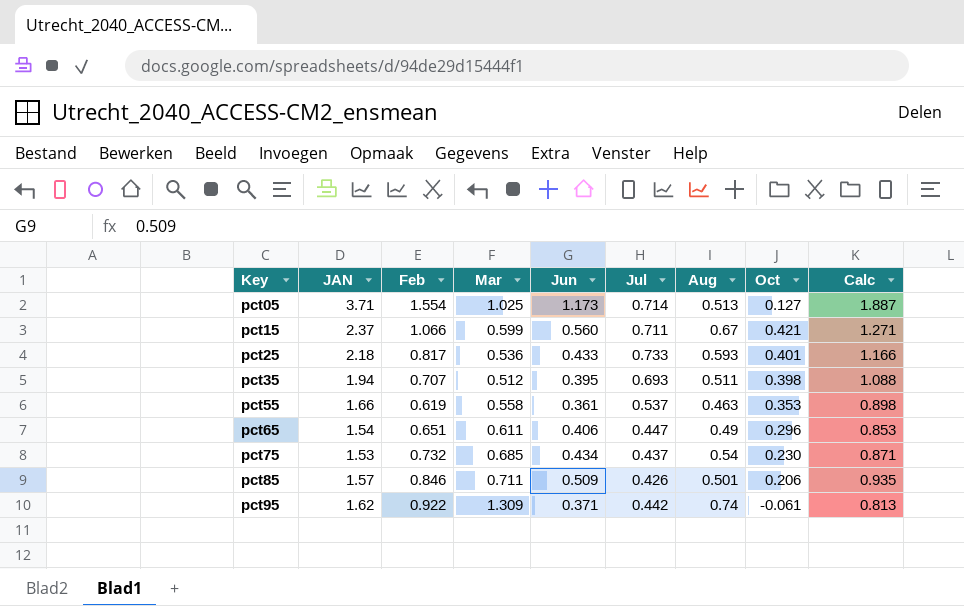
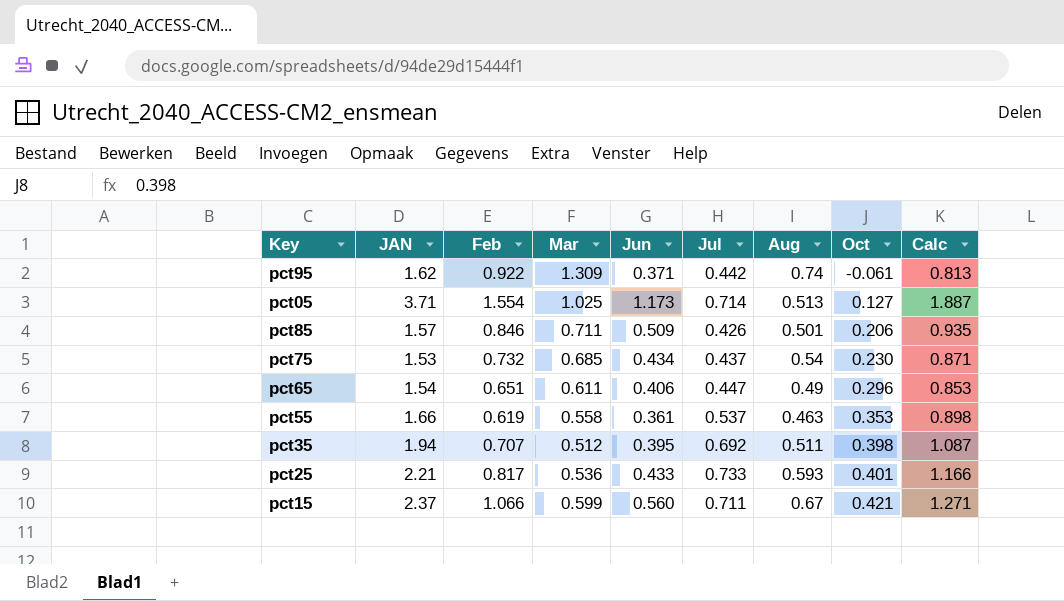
row order: Key ascending -> Oct ascending
pct35 | Jul: 0.693 -> 0.692
pct35 | Calc: 1.088 -> 1.087
pct25 | JAN: 2.18 -> 2.21

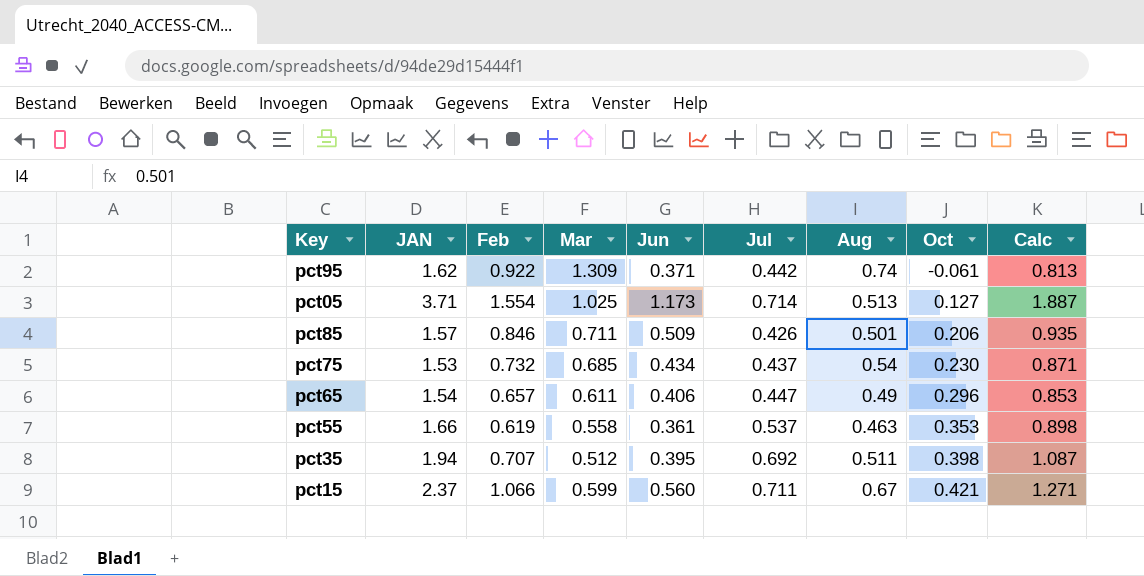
row pct25: 2.21 | 0.817 | 0.536 | 0.433 | 0.733 | 0.593 | 0.401 | 1.166 -> none
pct65 | Feb: 0.651 -> 0.657

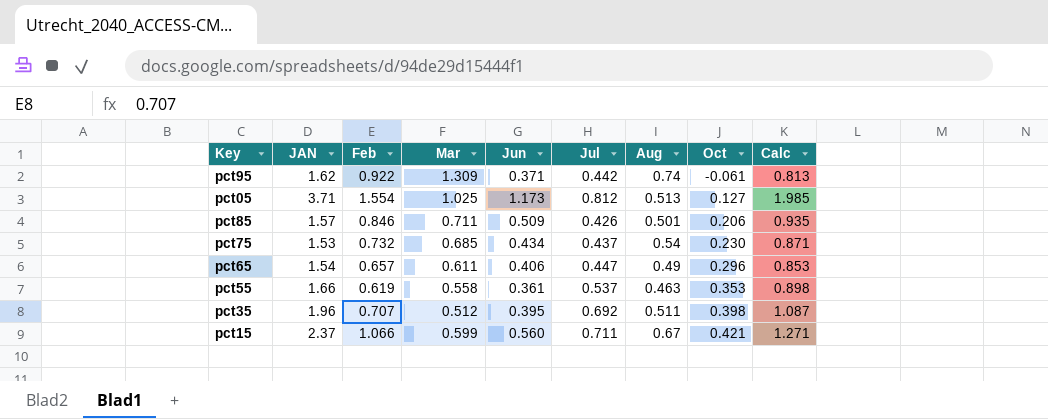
pct05 | Jul: 0.714 -> 0.812
pct05 | Calc: 1.887 -> 1.985
pct35 | JAN: 1.94 -> 1.96

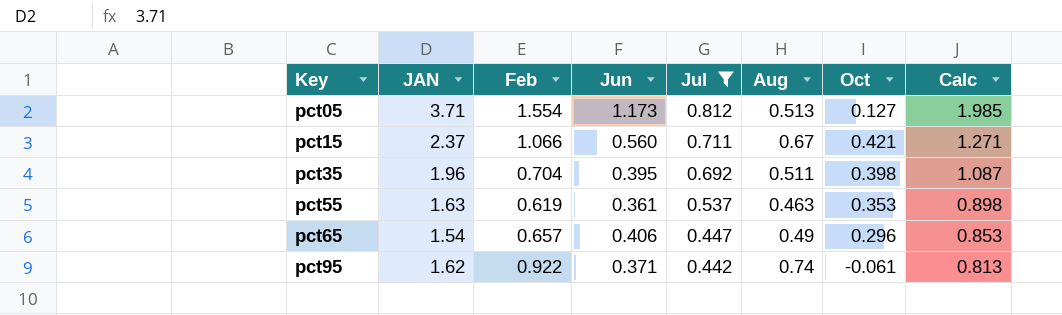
filter: none -> Jul >= 0.442
row order: Oct ascending -> Key ascending
column Mar | position: 4 -> none
pct35 | Feb: 0.707 -> 0.704
pct55 | JAN: 1.66 -> 1.63

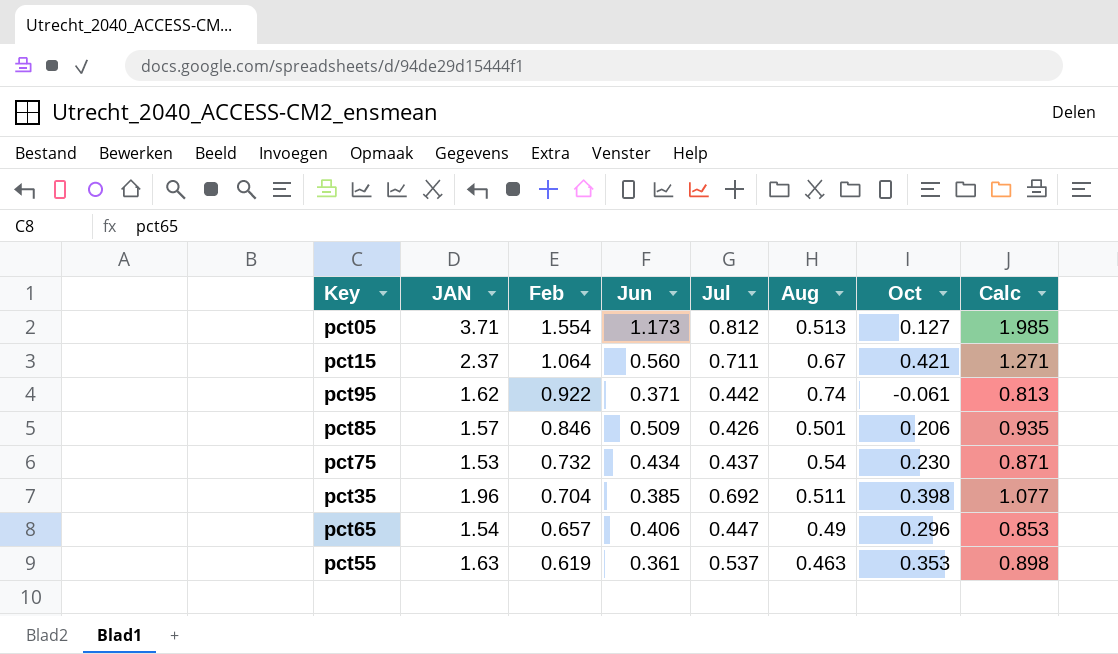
filter: Jul >= 0.442 -> none
row order: Key ascending -> Feb descending
pct15 | Feb: 1.066 -> 1.064
pct35 | Jun: 0.395 -> 0.385
pct35 | Calc: 1.087 -> 1.077

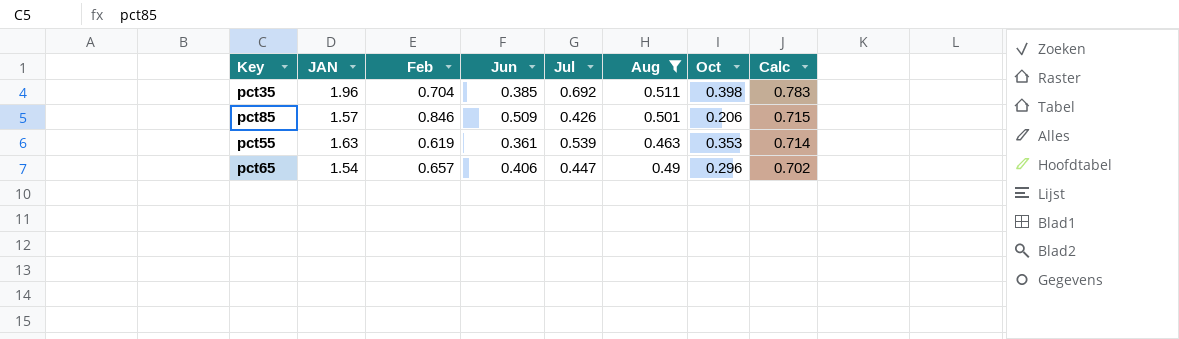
filter: none -> Aug <= 0.511
row order: Feb descending -> Calc descending
column Calc | formula: [Jun] + [Jul] -> [Jun] + [Oct]
pct55 | Jul: 0.537 -> 0.539

